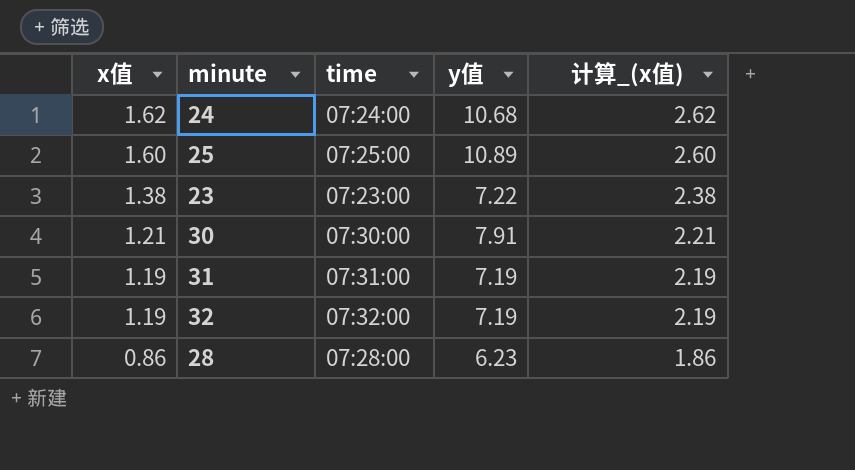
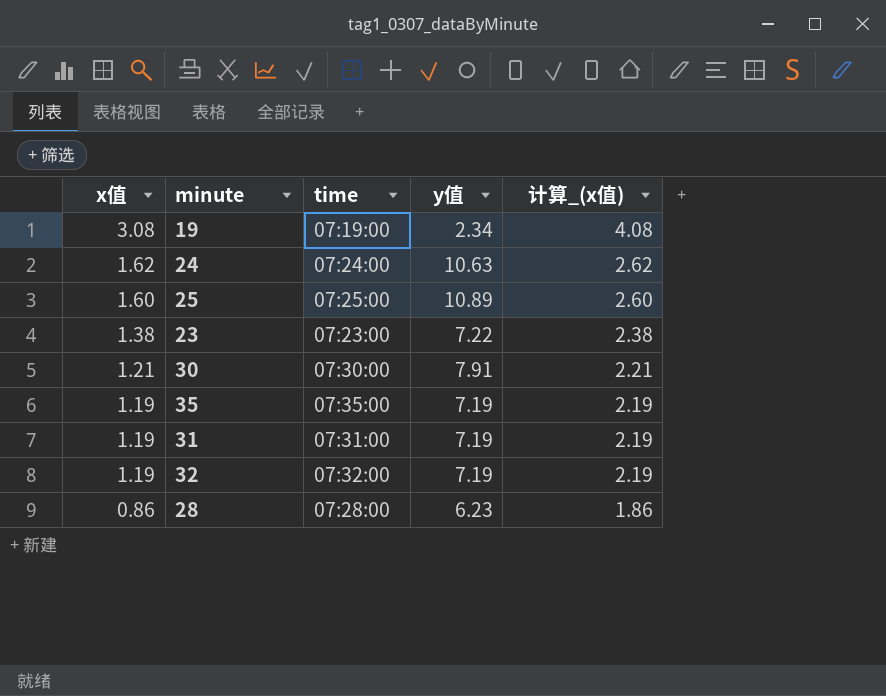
row 19: none -> 3.08 | 07:19:00 | 2.34 | 4.08
24 | y值: 10.68 -> 10.63
row 35: none -> 1.19 | 07:35:00 | 7.19 | 2.19

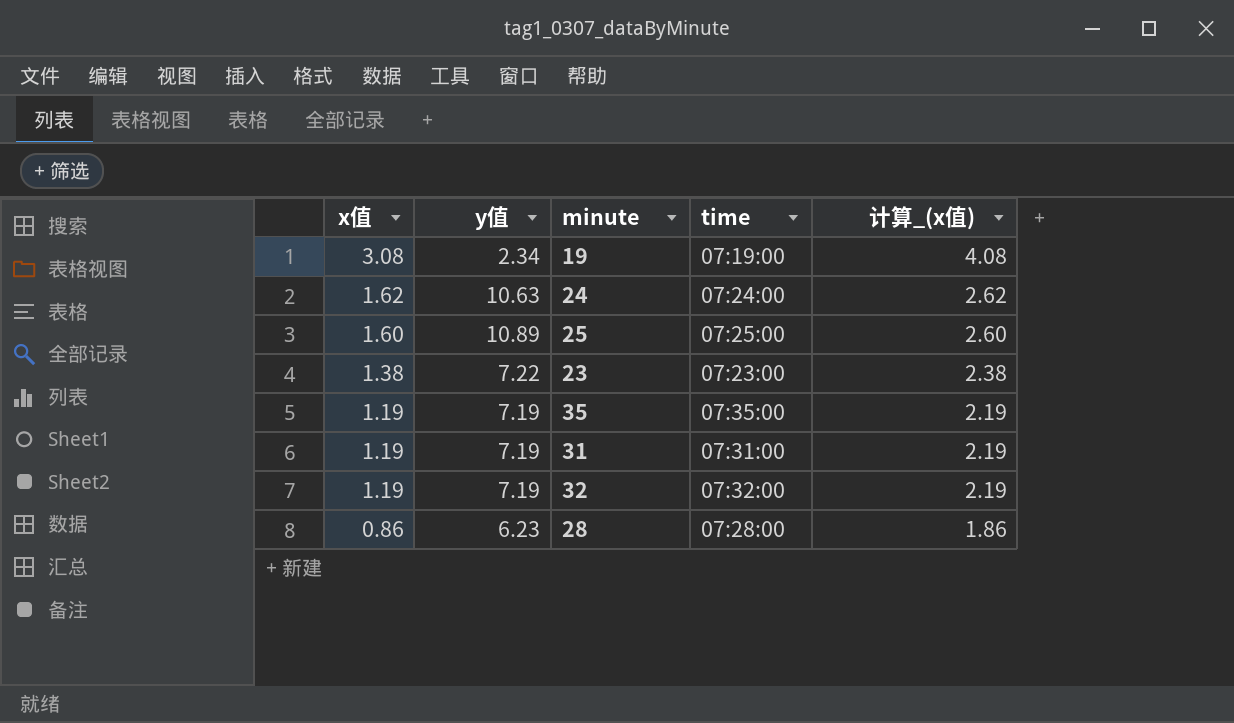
column y值 | position: 4 -> 2
row 30: 1.21 | 07:30:00 | 7.91 | 2.21 -> none

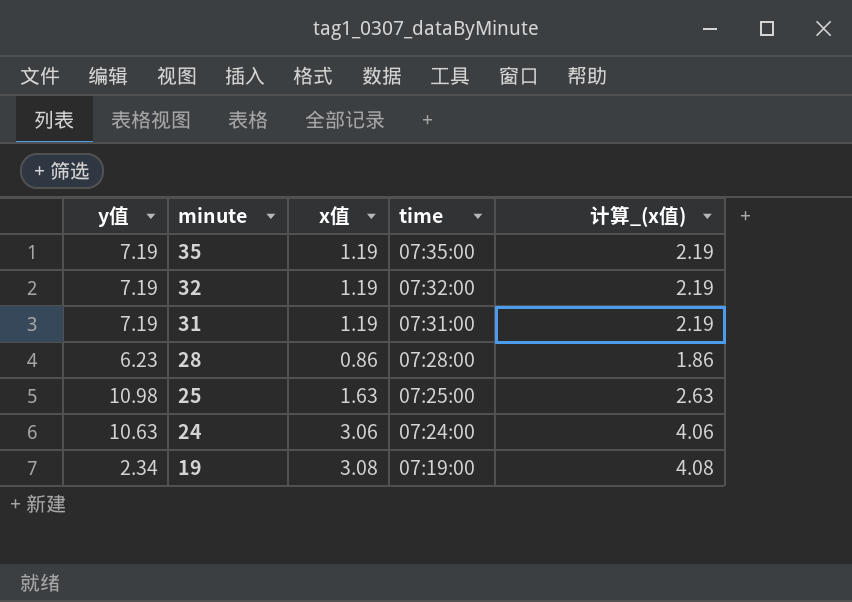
row order: x值 descending -> minute descending
column x值 | position: 1 -> 3
row 23: 1.38 | 7.22 | 07:23:00 | 2.38 -> none
25 | y值: 10.89 -> 10.98
25 | x值: 1.60 -> 1.63
25 | 计算_(x值): 2.60 -> 2.63
24 | x值: 1.62 -> 3.06
24 | 计算_(x值): 2.62 -> 4.06

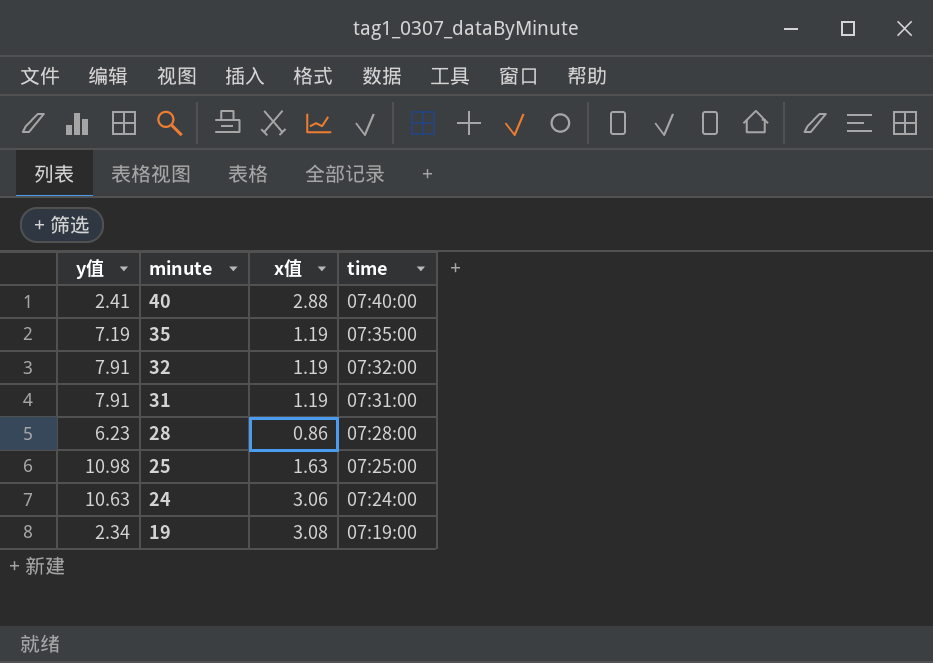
column 计算_(x值) | formula: [x值] + 1 -> none
row 40: none -> 2.41 | 2.88 | 07:40:00
32 | y值: 7.19 -> 7.91
31 | y值: 7.19 -> 7.91

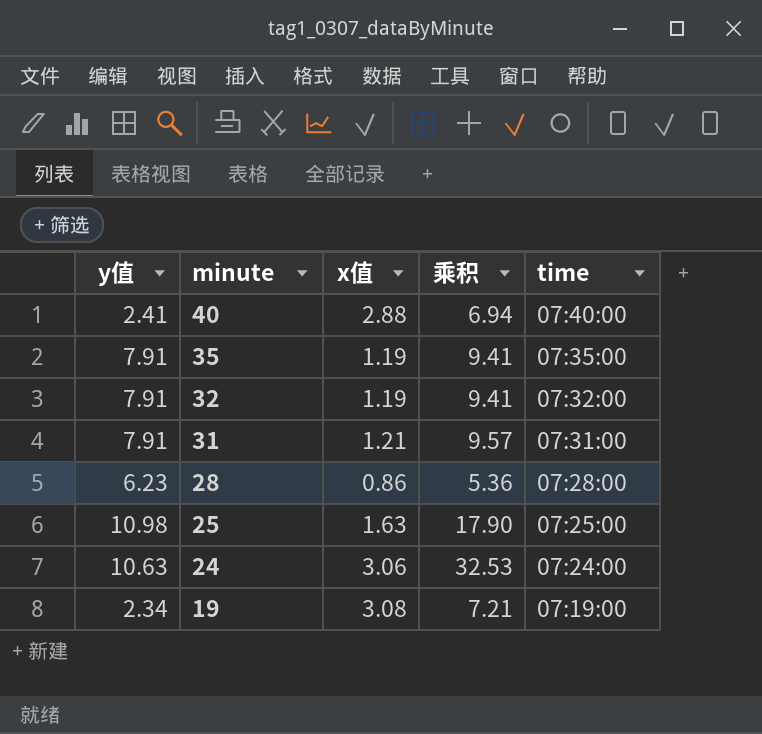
column 乘积 | formula: none -> [y值] * [x值]
35 | y值: 7.19 -> 7.91
31 | x值: 1.19 -> 1.21

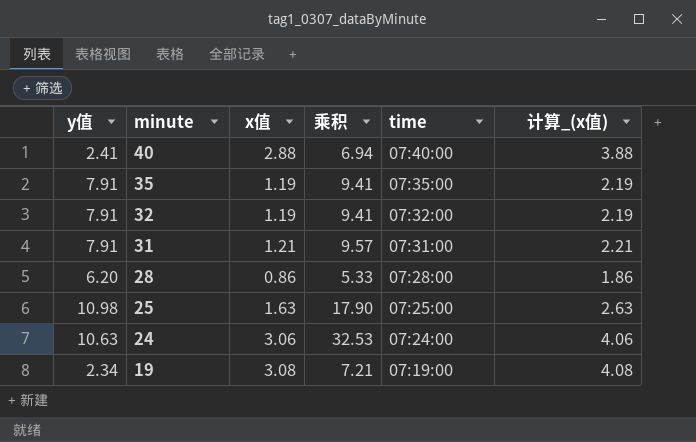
column 计算_(x值) | formula: none -> [x值] + 1
28 | y值: 6.23 -> 6.20
28 | 乘积: 5.36 -> 5.33

